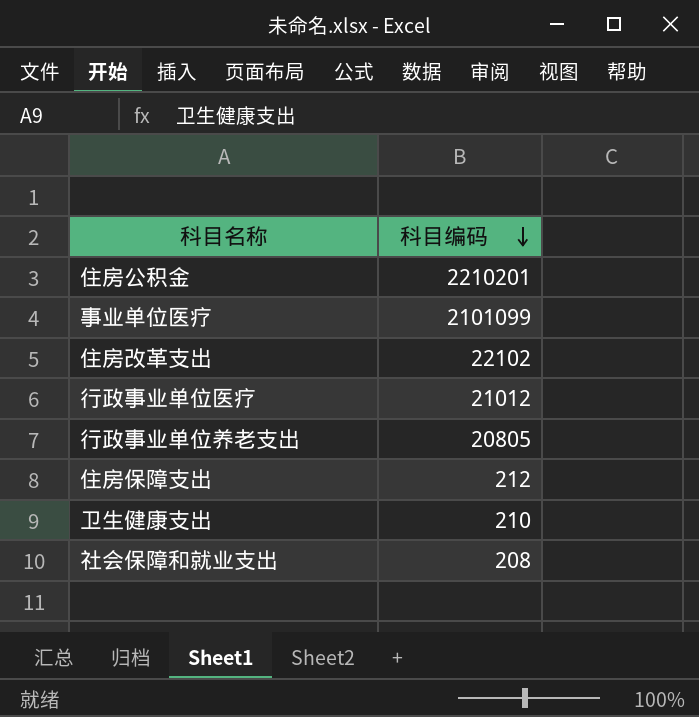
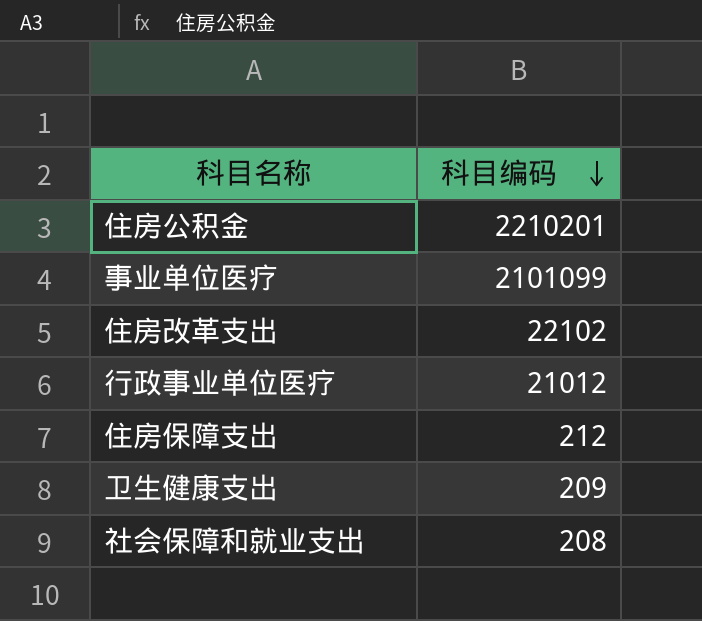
row 行政事业单位养老支出: 20805 -> none
卫生健康支出 | 科目编码: 210 -> 209

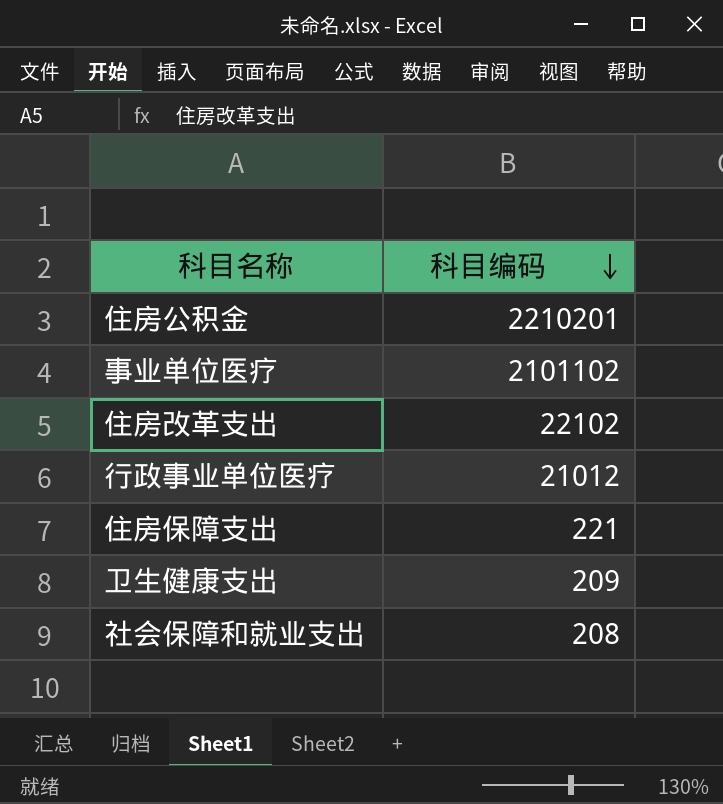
事业单位医疗 | 科目编码: 2101099 -> 2101102
住房保障支出 | 科目编码: 212 -> 221

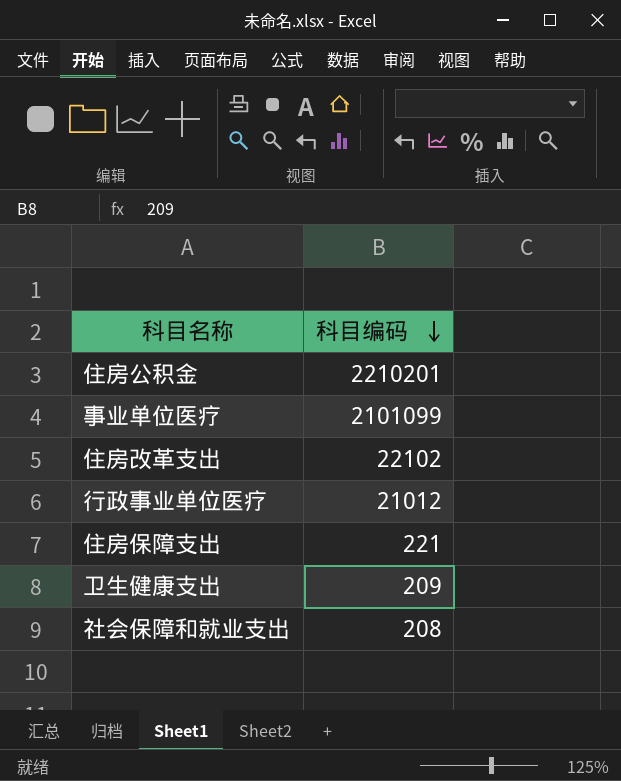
事业单位医疗 | 科目编码: 2101102 -> 2101099

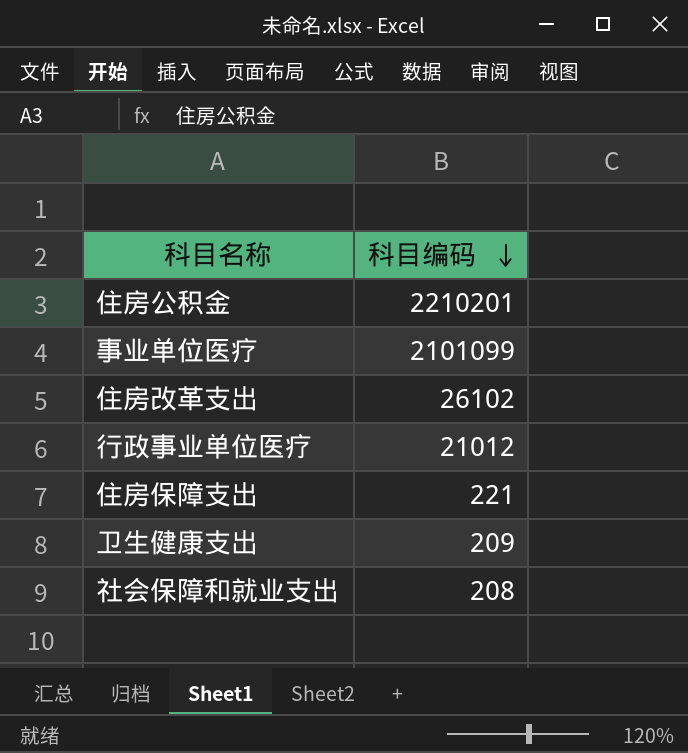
住房改革支出 | 科目编码: 22102 -> 26102

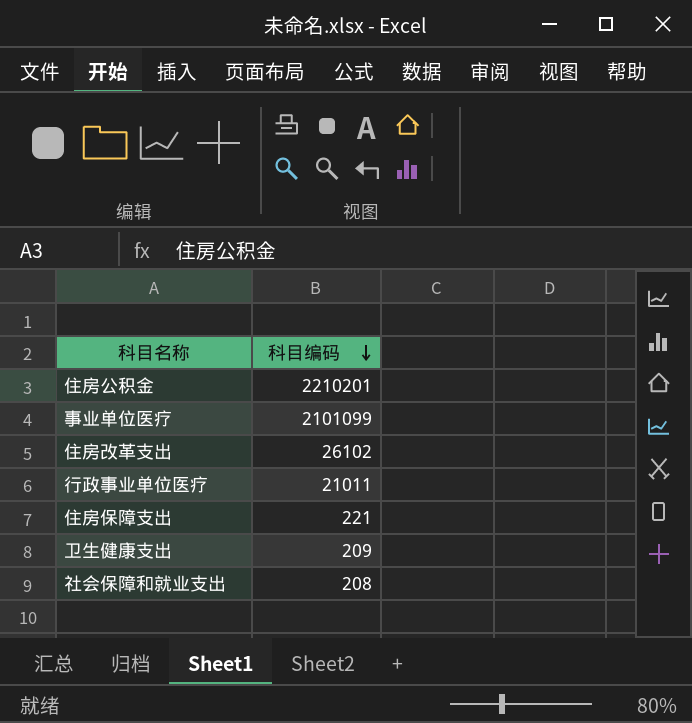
行政事业单位医疗 | 科目编码: 21012 -> 21011

